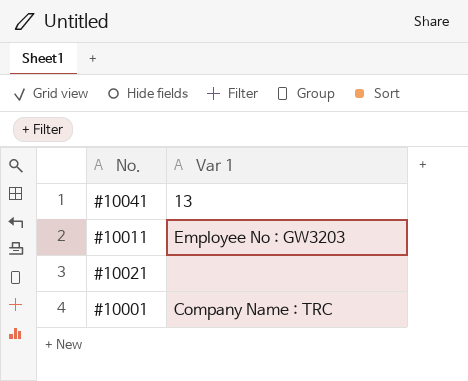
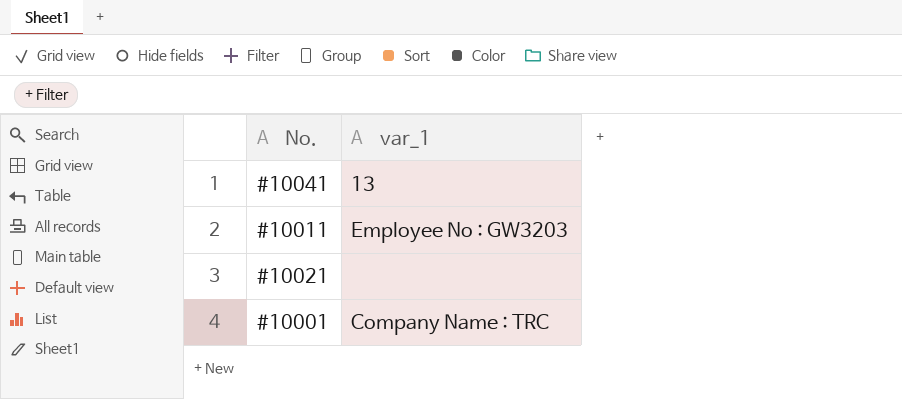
column name: Var 1 -> var_1

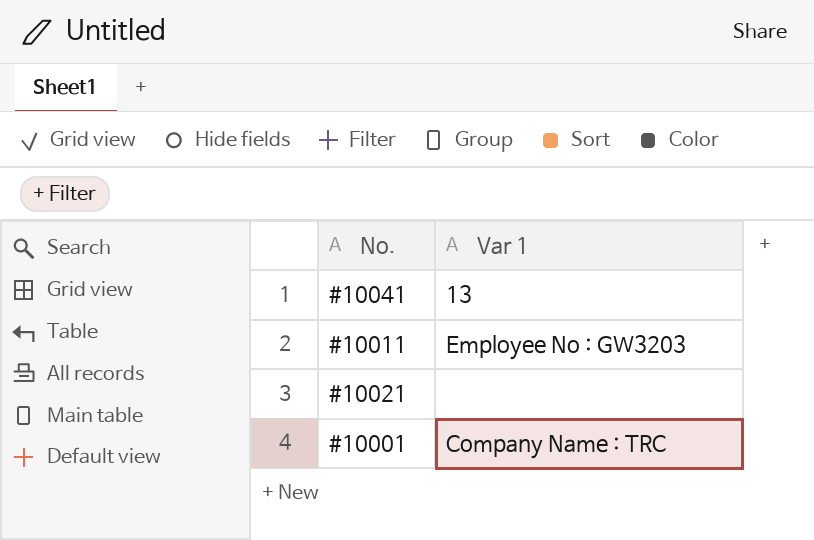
column name: var_1 -> Var 1

